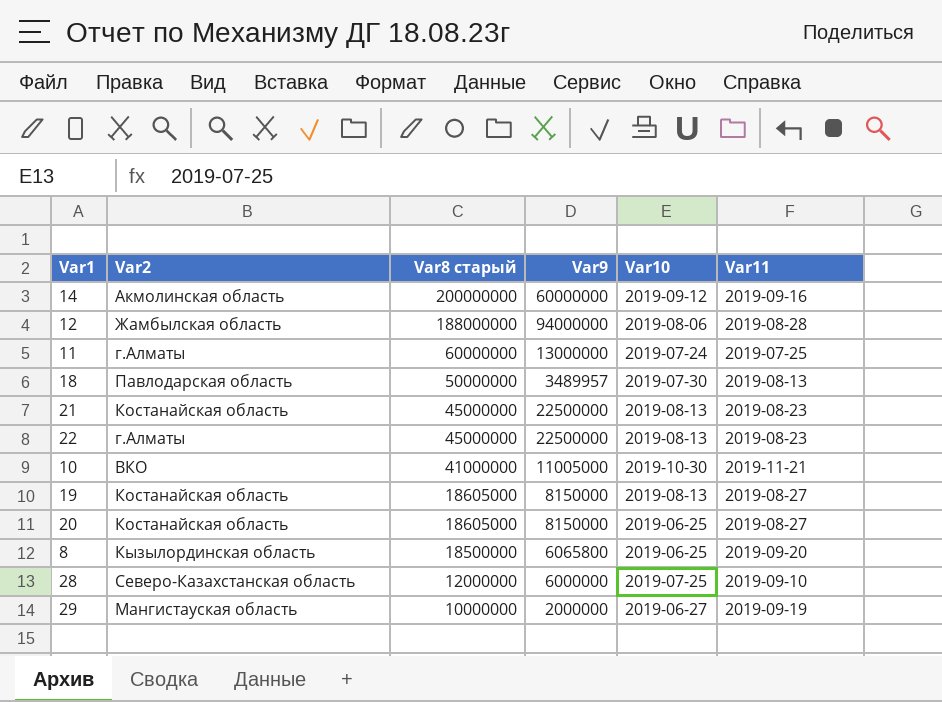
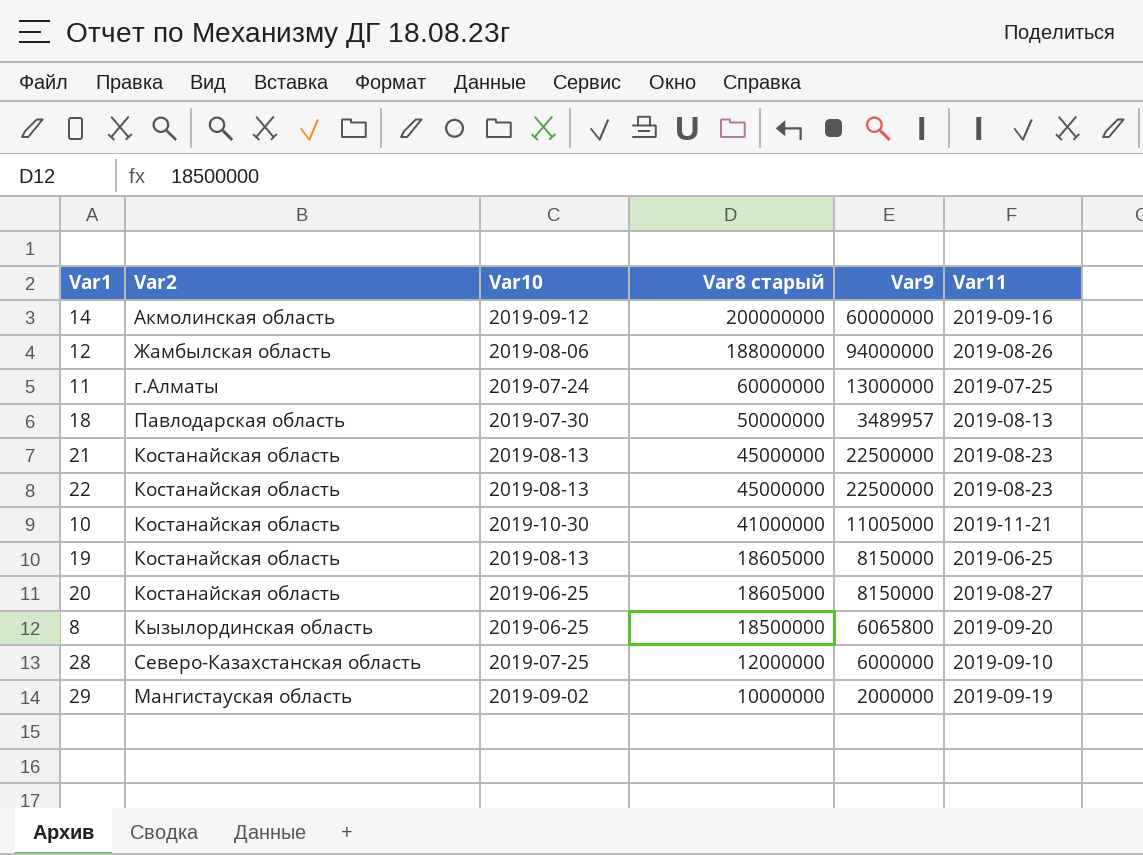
column Var10 | position: 5 -> 3
12 | Var11: 2019-08-28 -> 2019-08-26
22 | Var2: г.Алматы -> Костанайская область
10 | Var2: ВКО -> Костанайская область
19 | Var11: 2019-08-27 -> 2019-06-25
29 | Var10: 2019-06-27 -> 2019-09-02

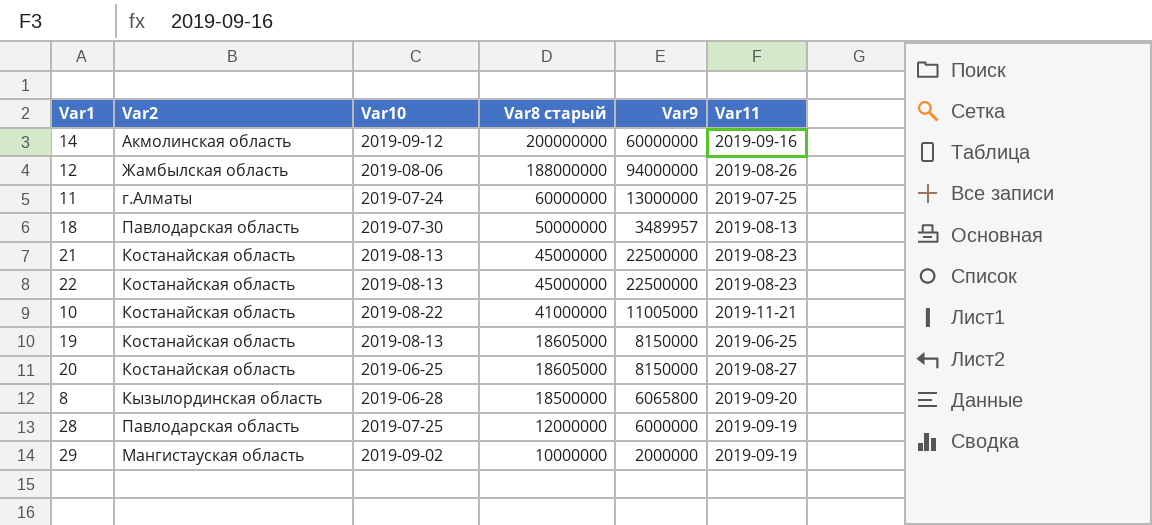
10 | Var10: 2019-10-30 -> 2019-08-22
8 | Var10: 2019-06-25 -> 2019-06-28
28 | Var2: Северо-Казахстанская область -> Павлодарская область
28 | Var11: 2019-09-10 -> 2019-09-19

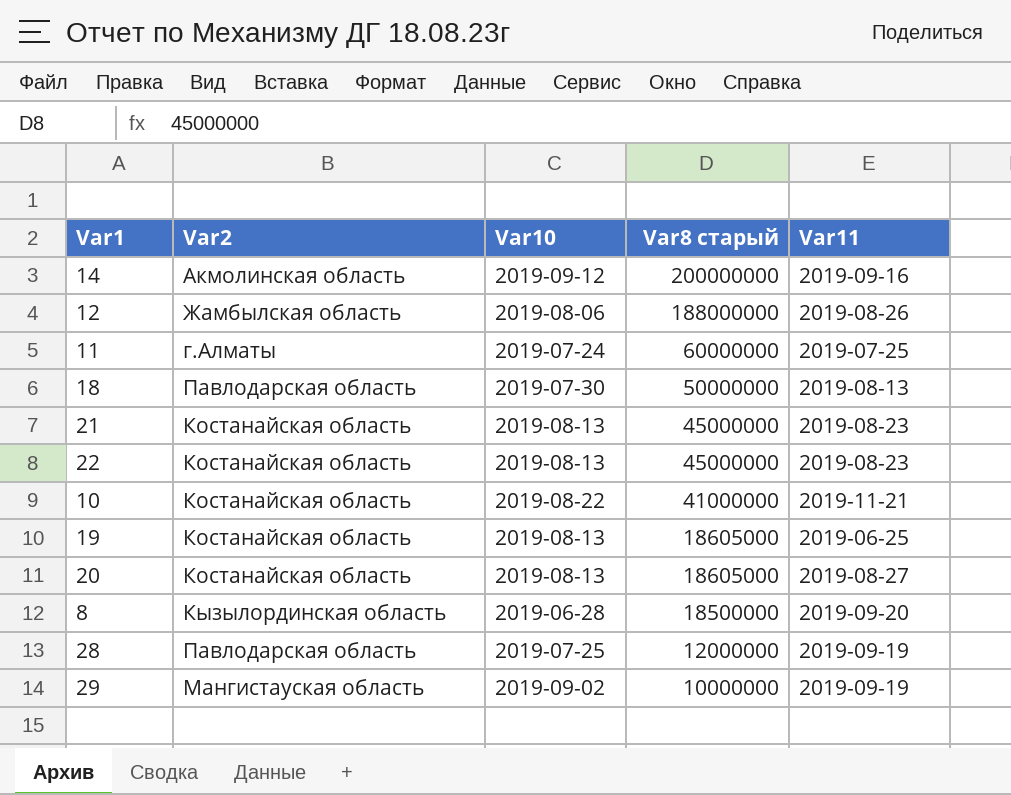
column Var9 | position: 5 -> none
20 | Var10: 2019-06-25 -> 2019-08-13

